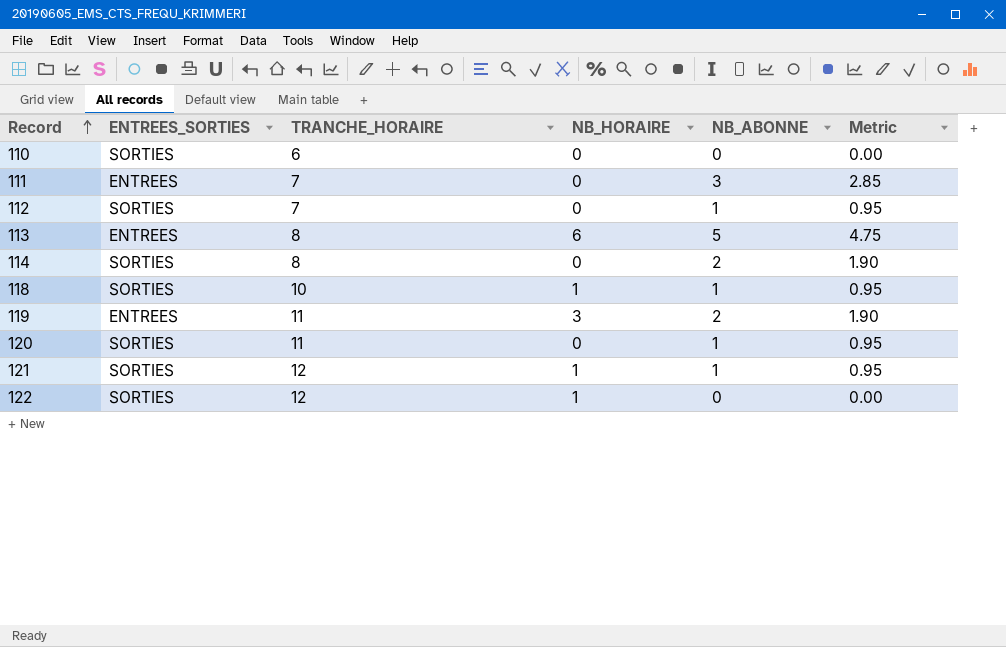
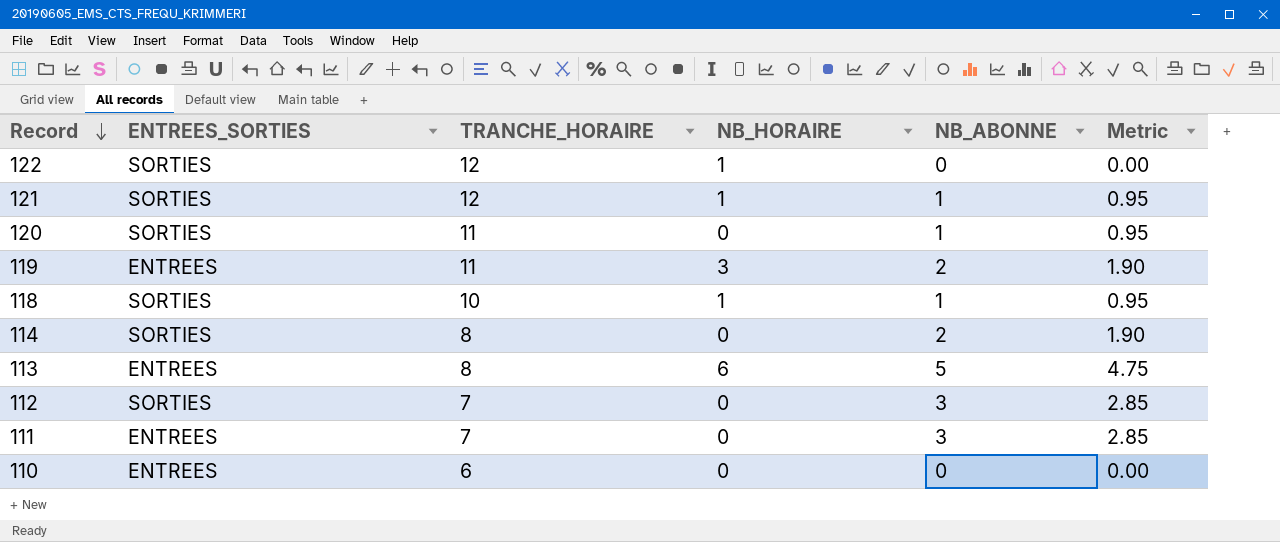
row order: Record ascending -> Record descending
112 | NB_ABONNE: 1 -> 3
112 | Metric: 0.95 -> 2.85
110 | ENTREES_SORTIES: SORTIES -> ENTREES

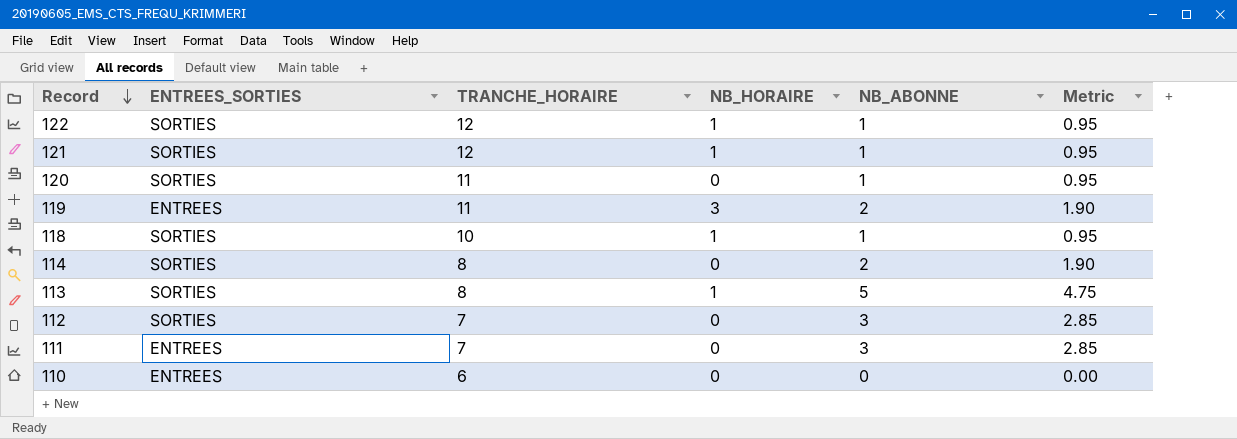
122 | NB_ABONNE: 0 -> 1
122 | Metric: 0.00 -> 0.95
113 | ENTREES_SORTIES: ENTREES -> SORTIES
113 | NB_HORAIRE: 6 -> 1

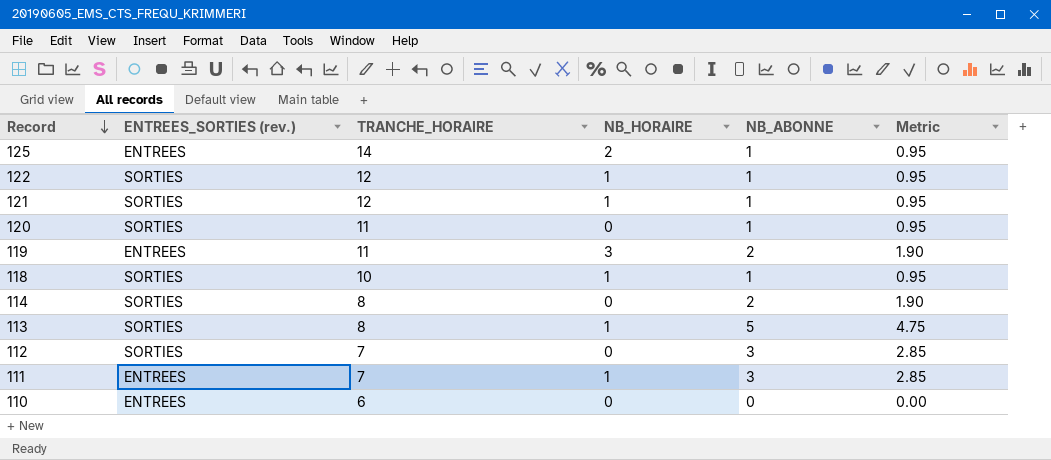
column name: ENTREES_SORTIES -> ENTREES_SORTIES (rev.)
row 125: none -> ENTREES | 14 | 2 | 1 | 0.95
111 | NB_HORAIRE: 0 -> 1

